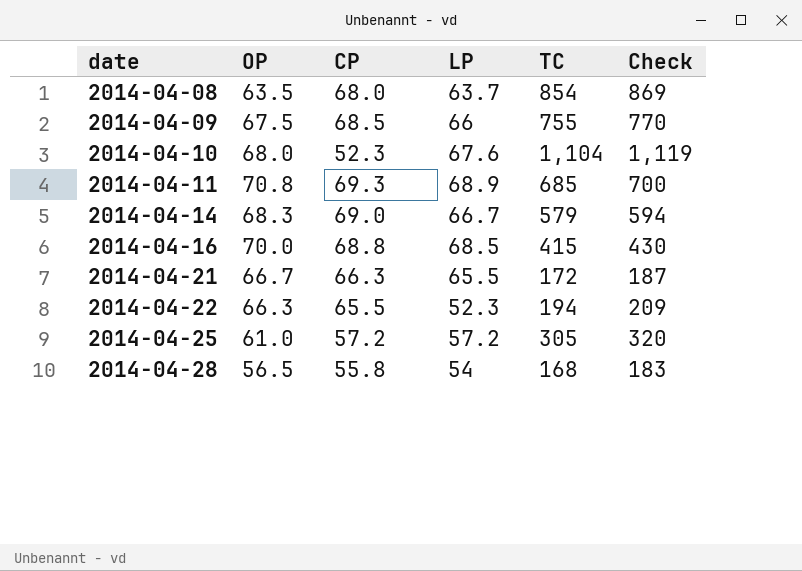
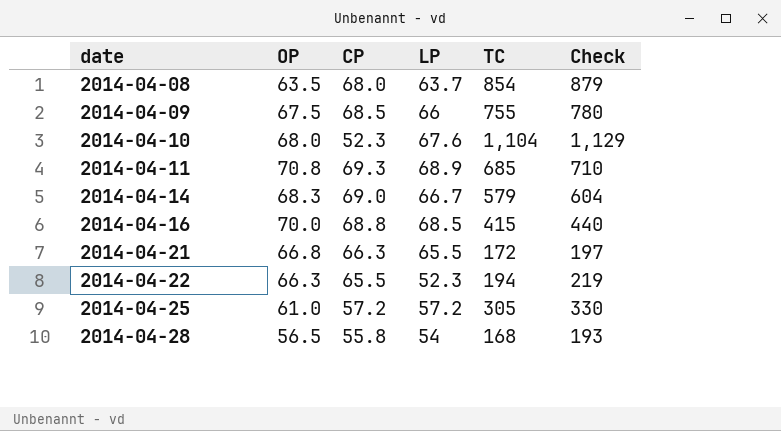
column Check | formula: [TC] + 15 -> [TC] + 25
2014-04-21 | OP: 66.7 -> 66.8

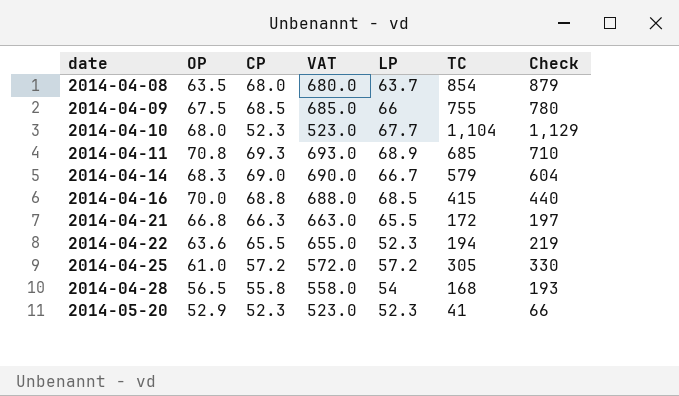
column VAT | formula: none -> [CP] * 10
2014-04-10 | LP: 67.6 -> 67.7
2014-04-22 | OP: 66.3 -> 63.6
row 2014-05-20: none -> 52.9 | 52.3 | 523.0 | 52.3 | 41 | 66

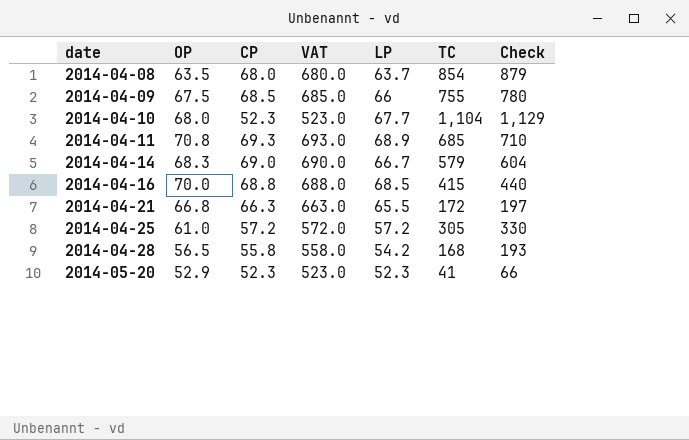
row 2014-04-22: 63.6 | 65.5 | 655.0 | 52.3 | 194 | 219 -> none
2014-04-28 | LP: 54 -> 54.2

